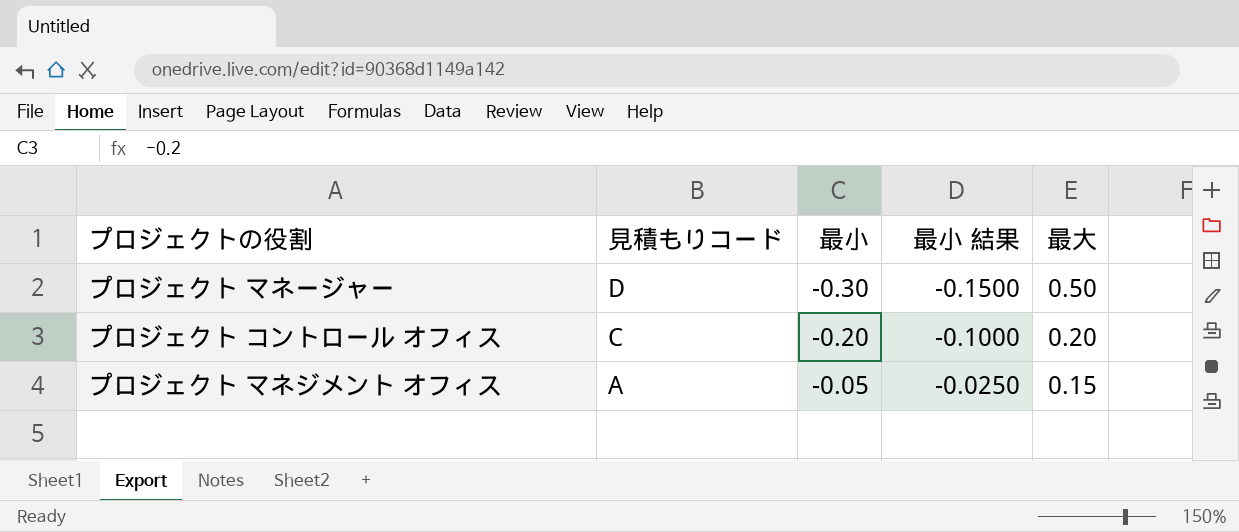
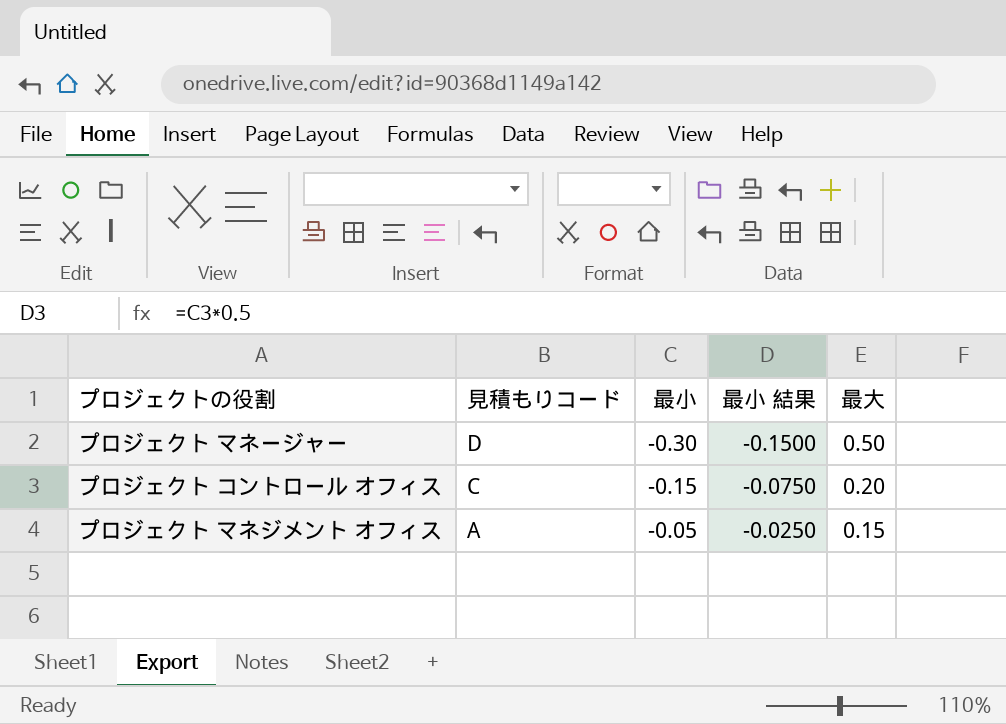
プロジェクト コントロール オフィス | 最小: -0.20 -> -0.15
プロジェクト コントロール オフィス | 最小 結果: -0.1000 -> -0.0750

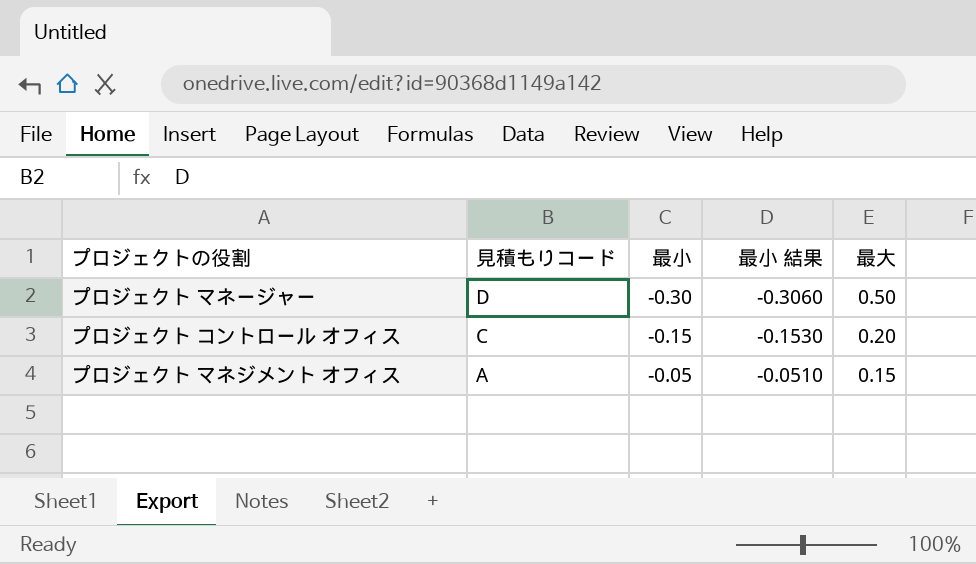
column 最小 結果 | formula: [最小] * 0.5 -> [最小] * 1.02

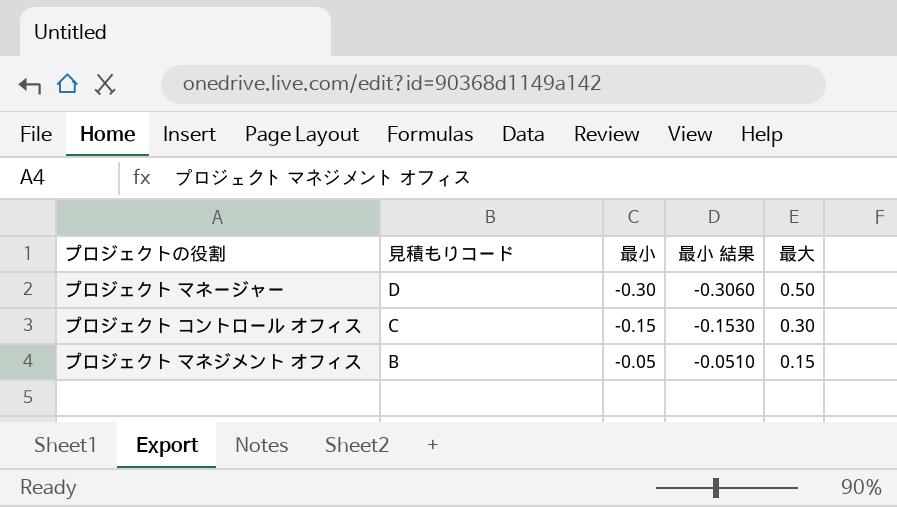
プロジェクト コントロール オフィス | 最大: 0.20 -> 0.30
プロジェクト マネジメント オフィス | 見積もりコード: A -> B

